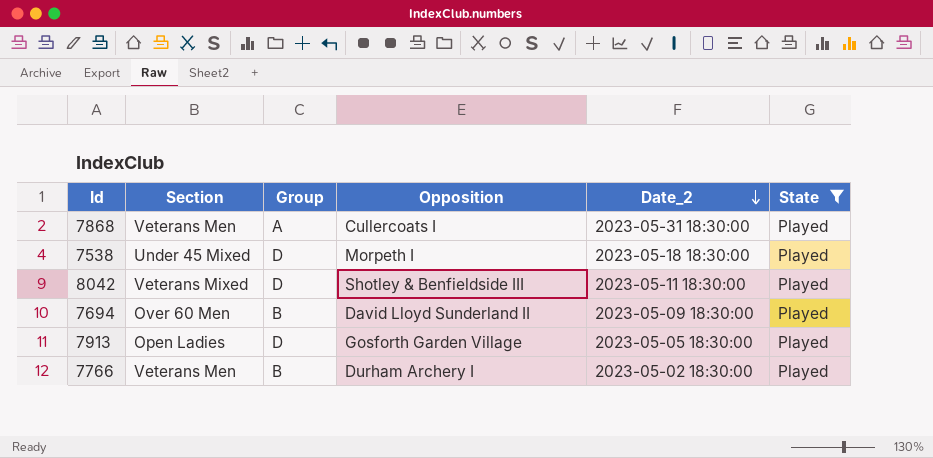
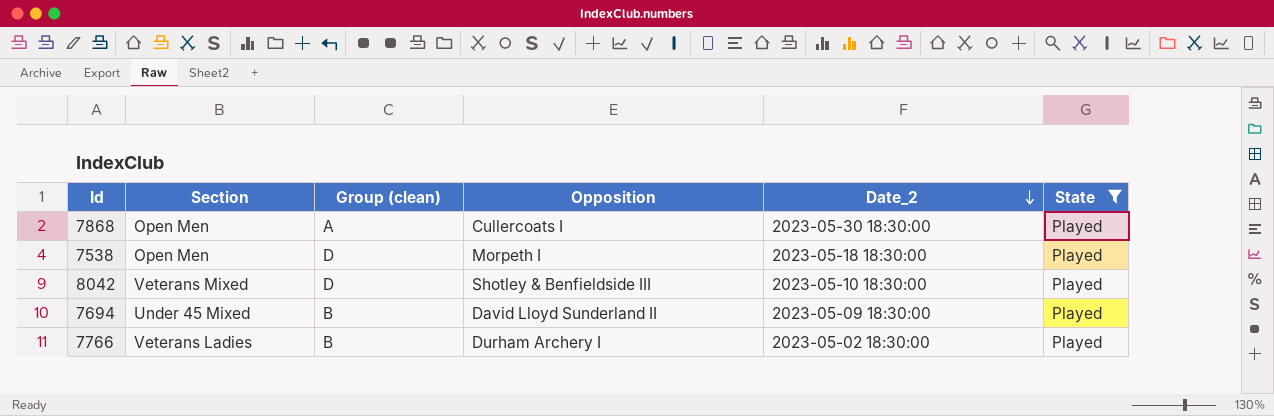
column name: Group -> Group (clean)
row 7913: Open Ladies | D | Gosforth Garden Village | 2023-05-05 18:30:00 | Played -> none
7868 | Section: Veterans Men -> Open Men
7868 | Date_2: 2023-05-31 18:30:00 -> 2023-05-30 18:30:00
7538 | Section: Under 45 Mixed -> Open Men
8042 | Date_2: 2023-05-11 18:30:00 -> 2023-05-10 18:30:00
7694 | Section: Over 60 Men -> Under 45 Mixed
7766 | Section: Veterans Men -> Veterans Ladies

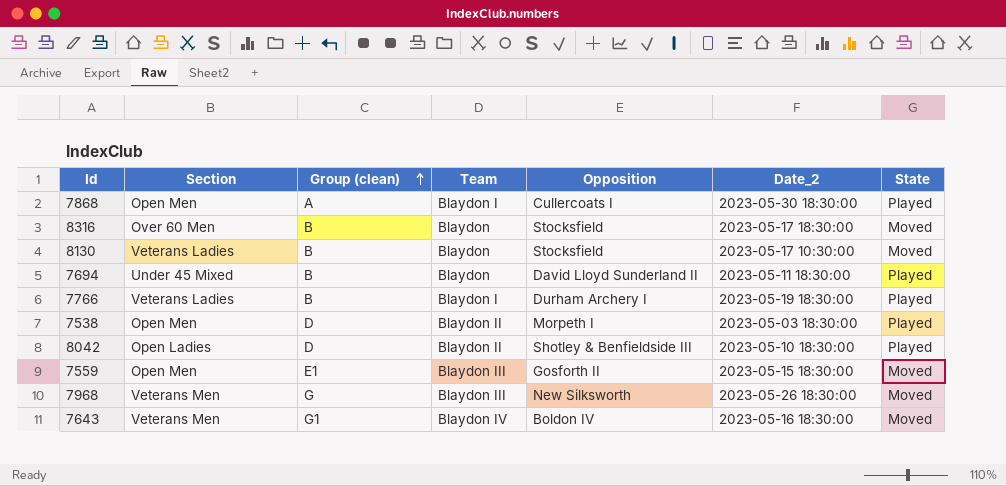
filter: State = Played -> none
row order: Date_2 descending -> Group (clean) ascending
column Team | position: none -> 4
7694 | Date_2: 2023-05-09 18:30:00 -> 2023-05-11 18:30:00
7766 | Date_2: 2023-05-02 18:30:00 -> 2023-05-19 18:30:00
7538 | Date_2: 2023-05-18 18:30:00 -> 2023-05-03 18:30:00
8042 | Section: Veterans Mixed -> Open Ladies

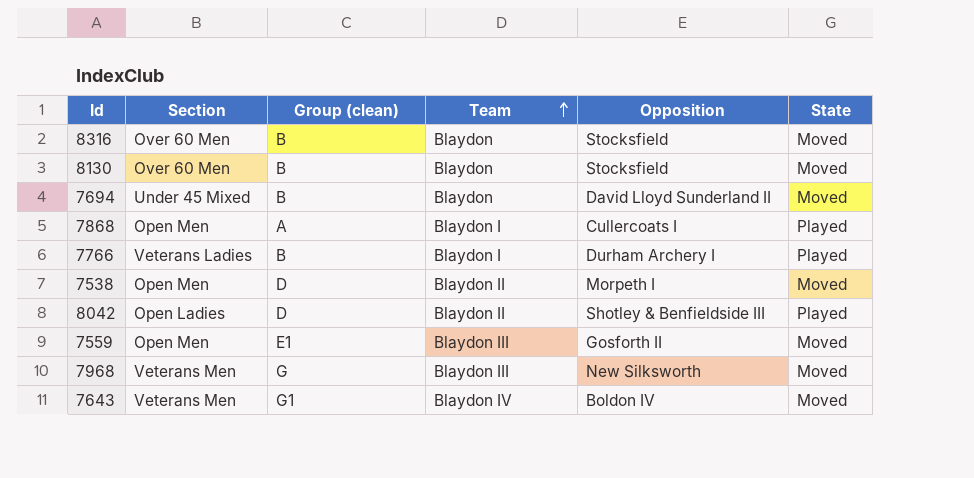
row order: Group (clean) ascending -> Team ascending
column Date_2 | position: 6 -> none
8130 | Section: Veterans Ladies -> Over 60 Men
7694 | State: Played -> Moved
7538 | State: Played -> Moved

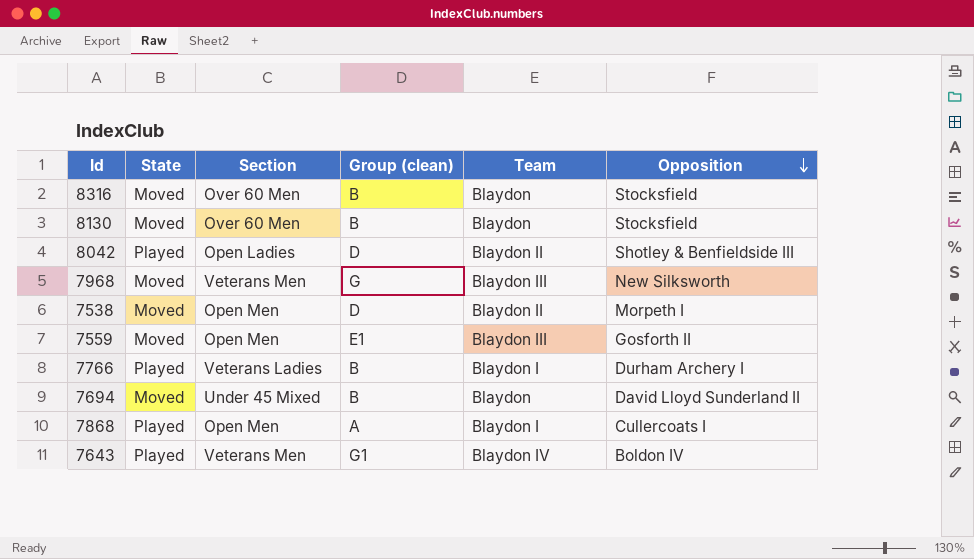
row order: Team ascending -> Opposition descending
column State | position: 6 -> 2
7643 | State: Moved -> Played

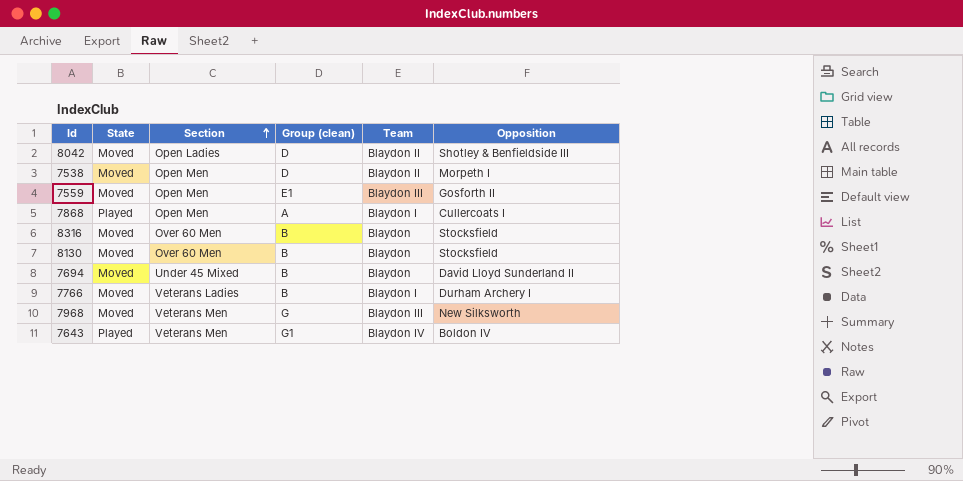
row order: Opposition descending -> Section ascending
8042 | State: Played -> Moved
7766 | State: Played -> Moved

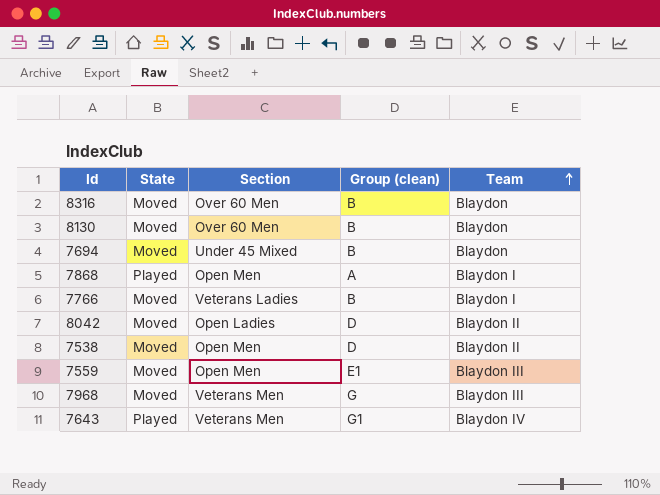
row order: Section ascending -> Team ascending
column Opposition | position: 6 -> none

